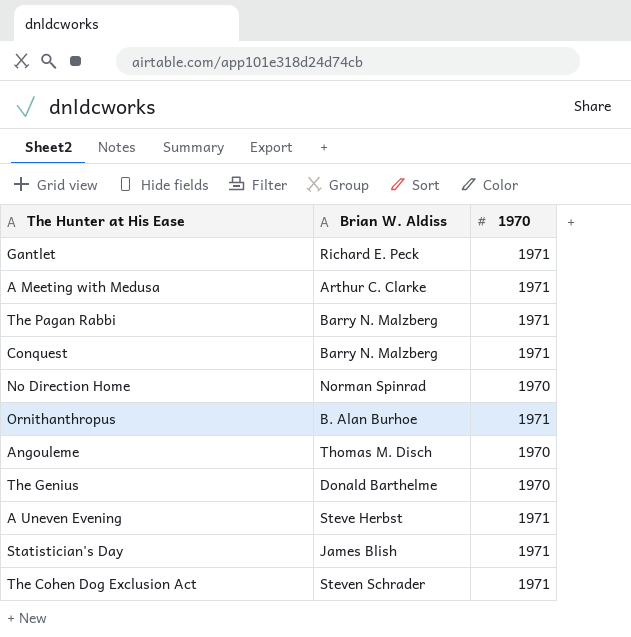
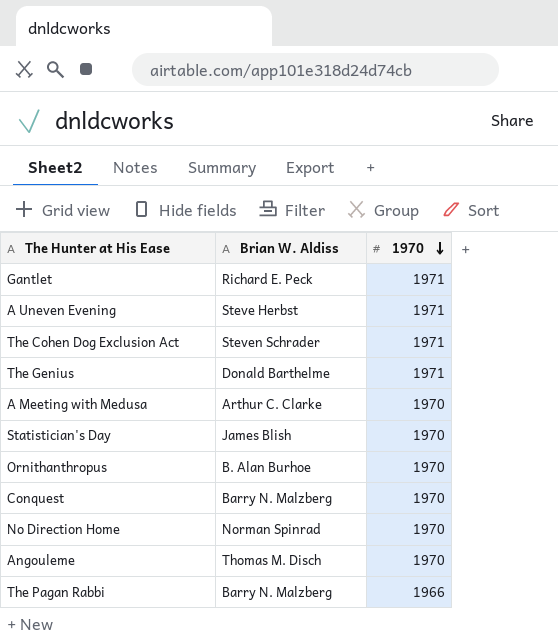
row order: none -> 1970 descending
The Genius | 1970: 1970 -> 1971
A Meeting with Medusa | 1970: 1971 -> 1970
Statistician's Day | 1970: 1971 -> 1970
Ornithanthropus | 1970: 1971 -> 1970
Conquest | 1970: 1971 -> 1970
The Pagan Rabbi | 1970: 1971 -> 1966

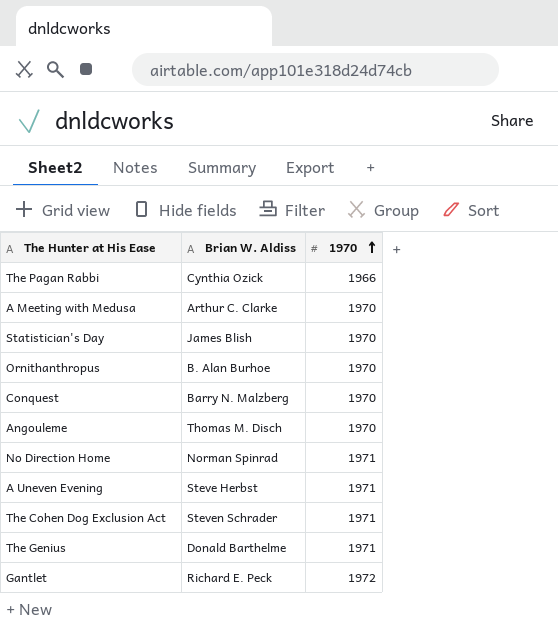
row order: 1970 descending -> 1970 ascending
The Pagan Rabbi | Brian W. Aldiss: Barry N. Malzberg -> Cynthia Ozick
No Direction Home | 1970: 1970 -> 1971
Gantlet | 1970: 1971 -> 1972

